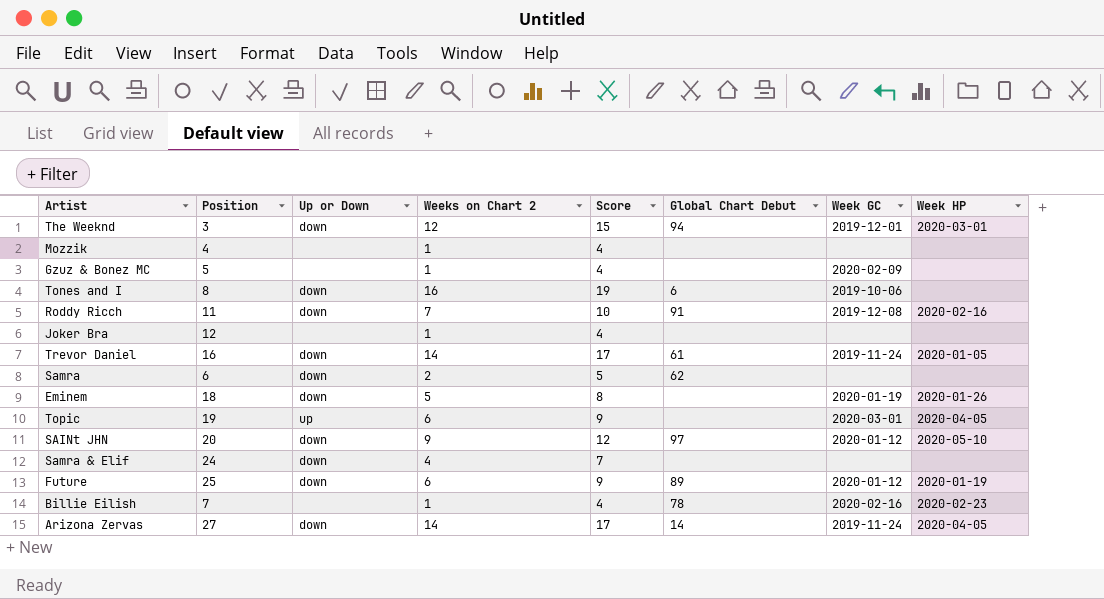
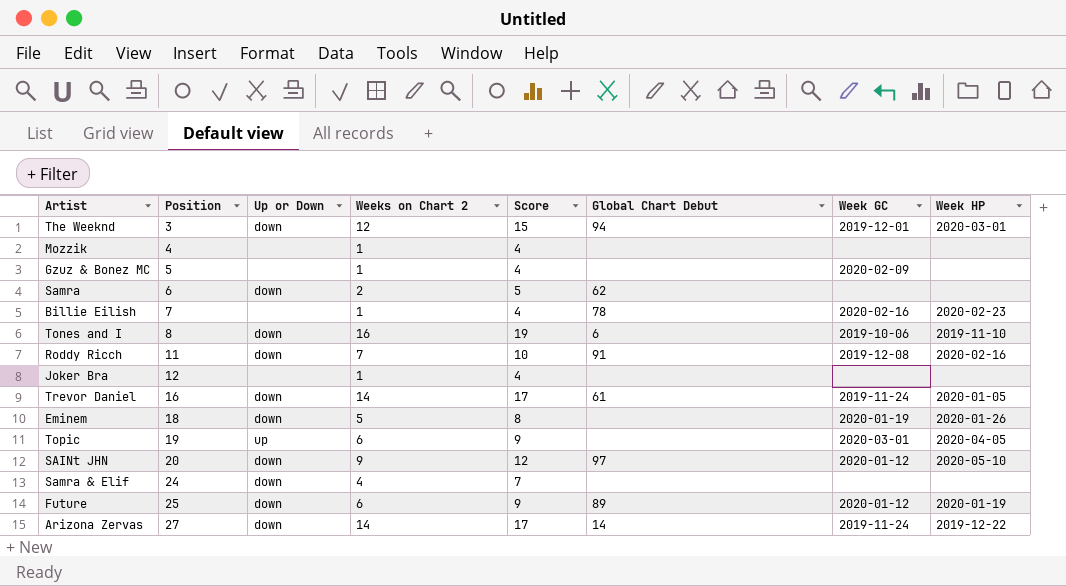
row order: none -> Position ascending
Tones and I | Week HP: none -> 2019-11-10
Arizona Zervas | Week HP: 2020-04-05 -> 2019-12-22

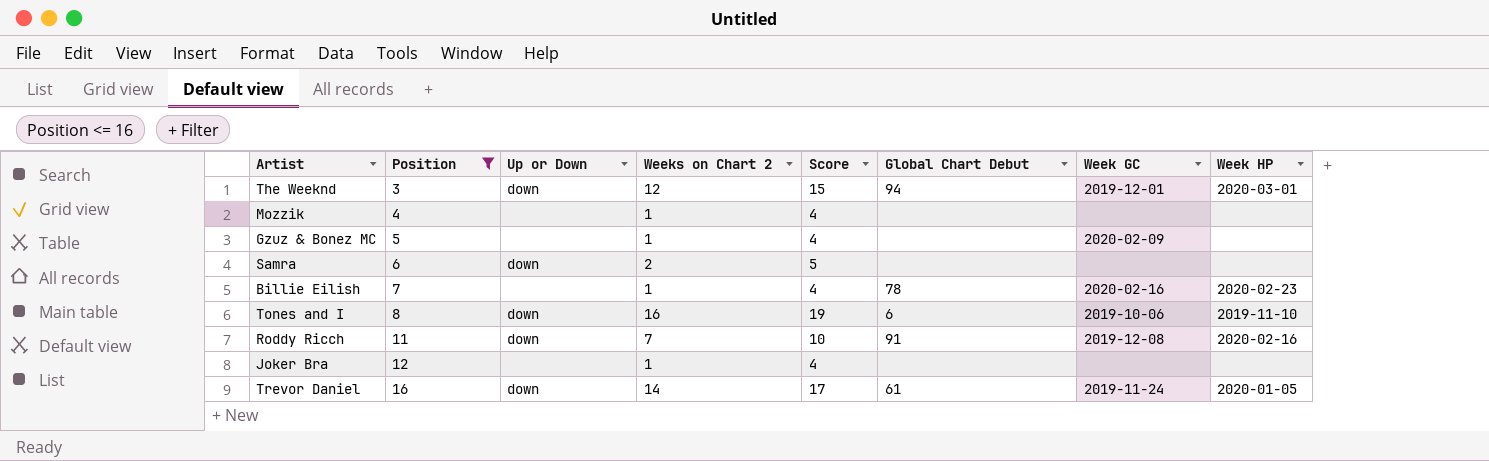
filter: none -> Position <= 16
Samra | Global Chart Debut: 62 -> none

